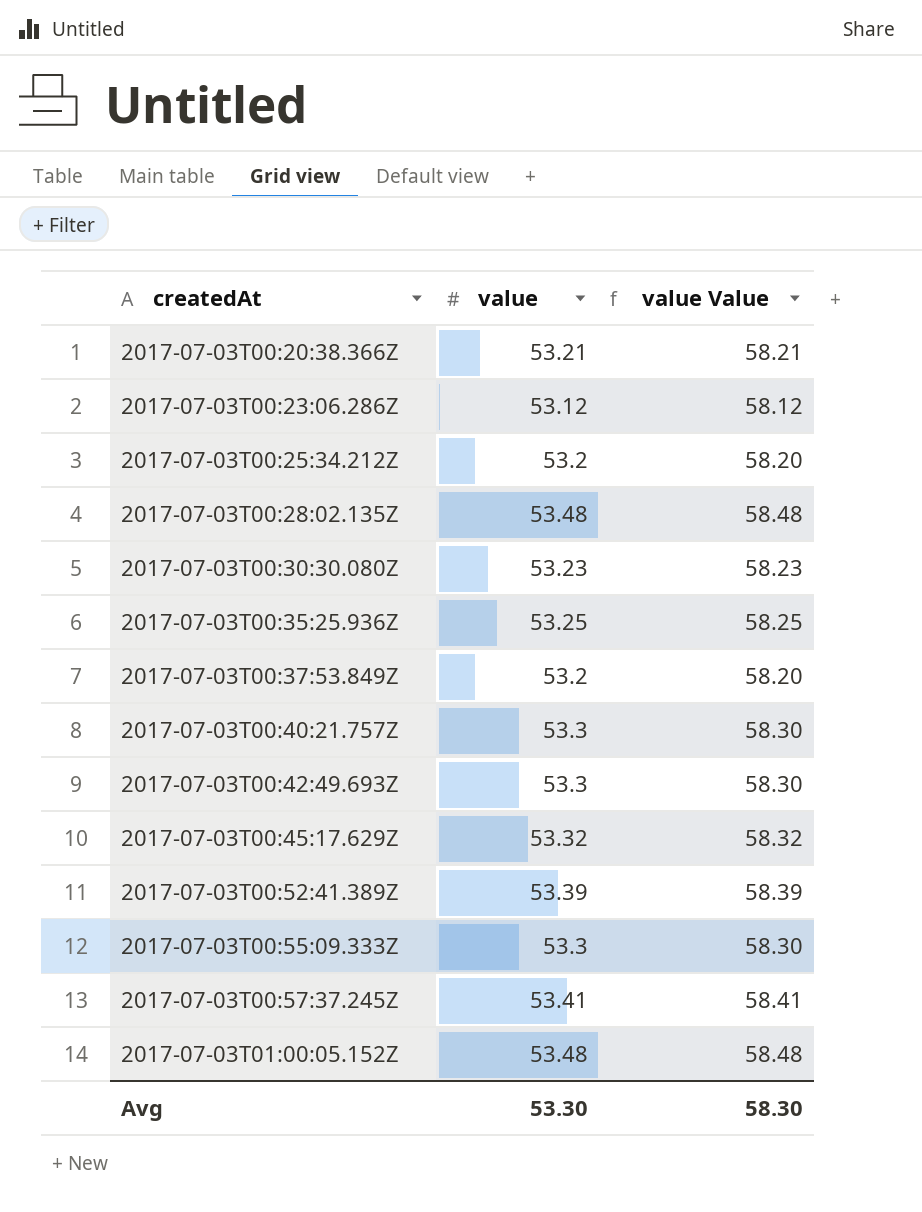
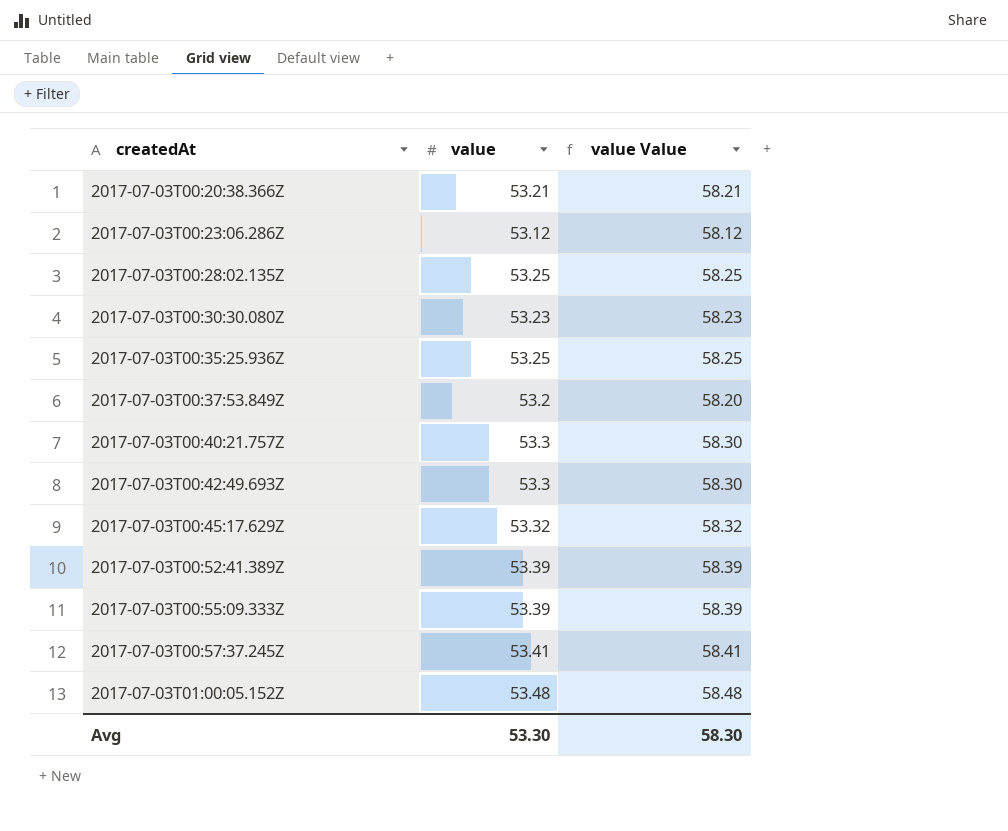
row 2017-07-03T00:25:34.212Z: 53.2 | 58.20 -> none
2017-07-03T00:28:02.135Z | value: 53.48 -> 53.25
2017-07-03T00:28:02.135Z | value Value: 58.48 -> 58.25
2017-07-03T00:55:09.333Z | value: 53.3 -> 53.39
2017-07-03T00:55:09.333Z | value Value: 58.30 -> 58.39

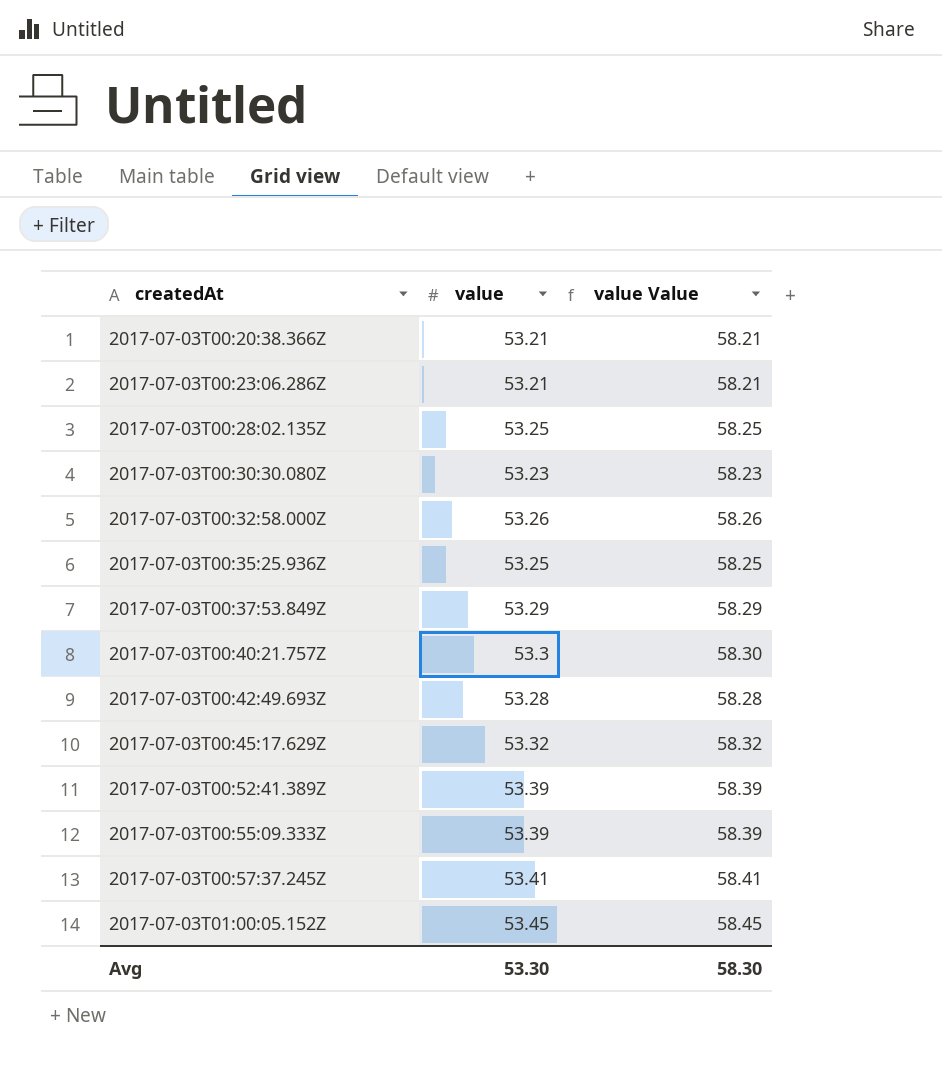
2017-07-03T00:23:06.286Z | value: 53.12 -> 53.21
2017-07-03T00:23:06.286Z | value Value: 58.12 -> 58.21
row 2017-07-03T00:32:58.000Z: none -> 53.26 | 58.26
2017-07-03T00:37:53.849Z | value: 53.2 -> 53.29
2017-07-03T00:37:53.849Z | value Value: 58.20 -> 58.29
2017-07-03T00:42:49.693Z | value: 53.3 -> 53.28
2017-07-03T00:42:49.693Z | value Value: 58.30 -> 58.28
2017-07-03T01:00:05.152Z | value: 53.48 -> 53.45
2017-07-03T01:00:05.152Z | value Value: 58.48 -> 58.45

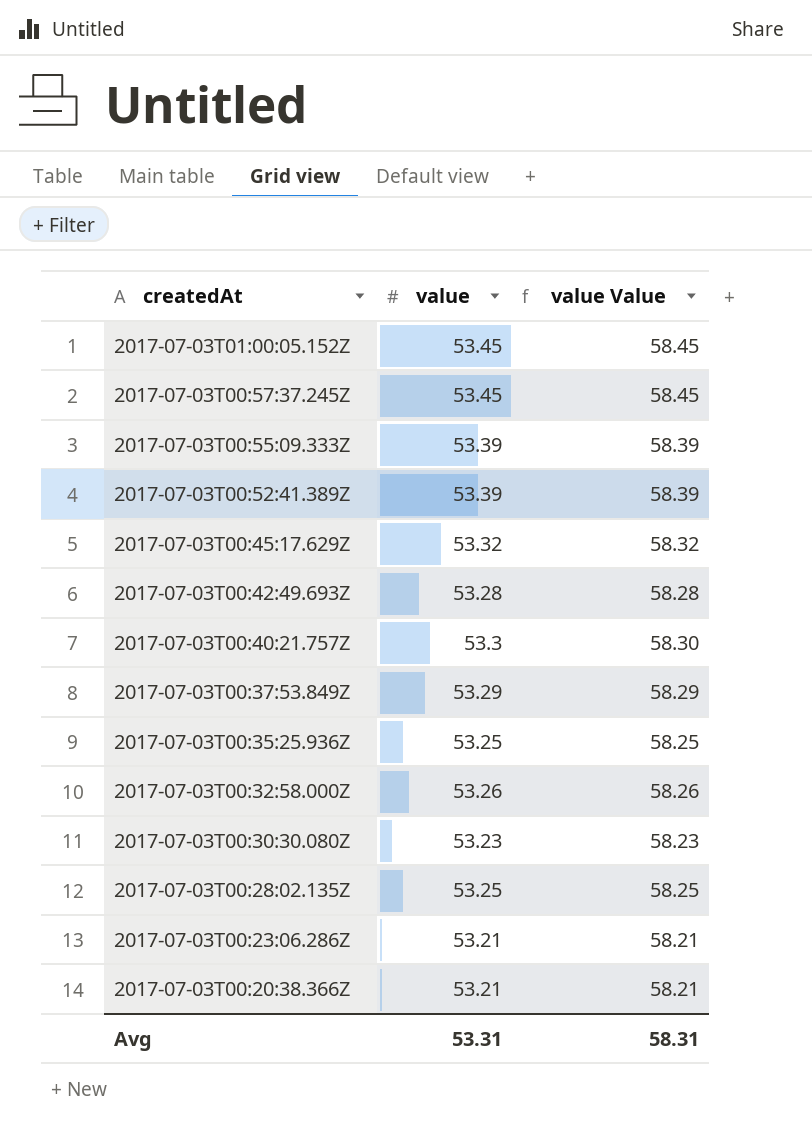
row order: createdAt ascending -> createdAt descending
2017-07-03T00:57:37.245Z | value: 53.41 -> 53.45
2017-07-03T00:57:37.245Z | value Value: 58.41 -> 58.45
Avg | value: 53.30 -> 53.31
Avg | value Value: 58.30 -> 58.31

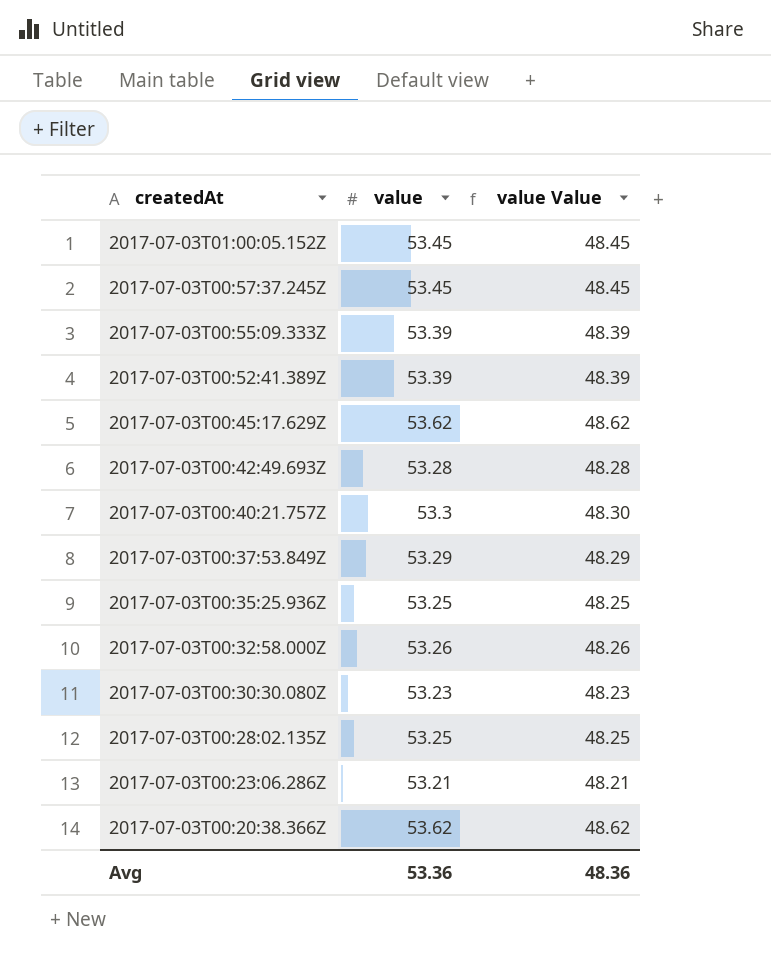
column value Value | formula: [value] + 5 -> [value] - 5
2017-07-03T00:45:17.629Z | value: 53.32 -> 53.62
2017-07-03T00:20:38.366Z | value: 53.21 -> 53.62
Avg | value: 53.31 -> 53.36
Avg | value Value: 58.31 -> 48.36

